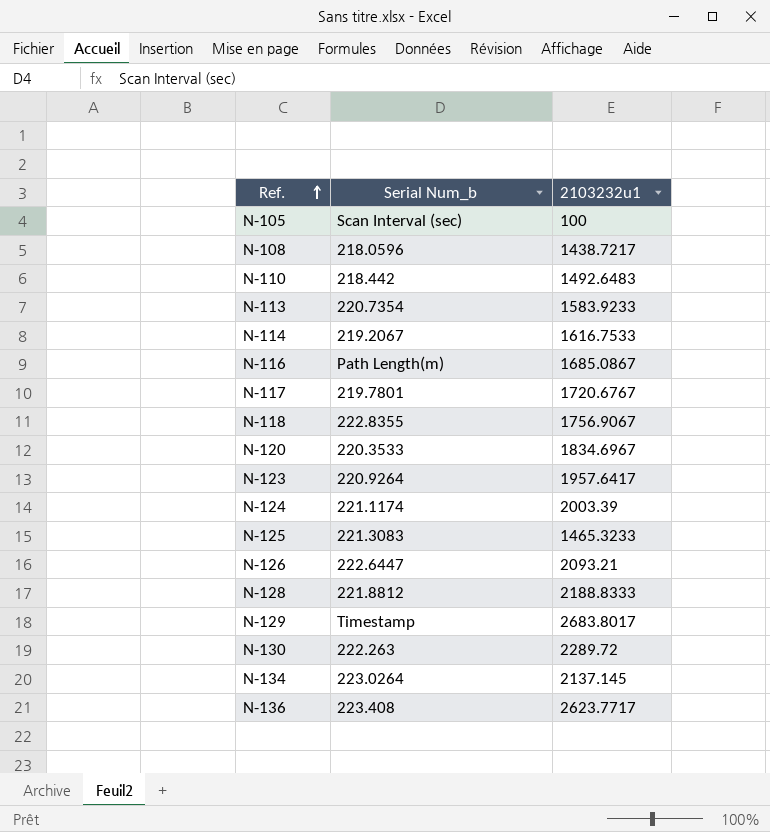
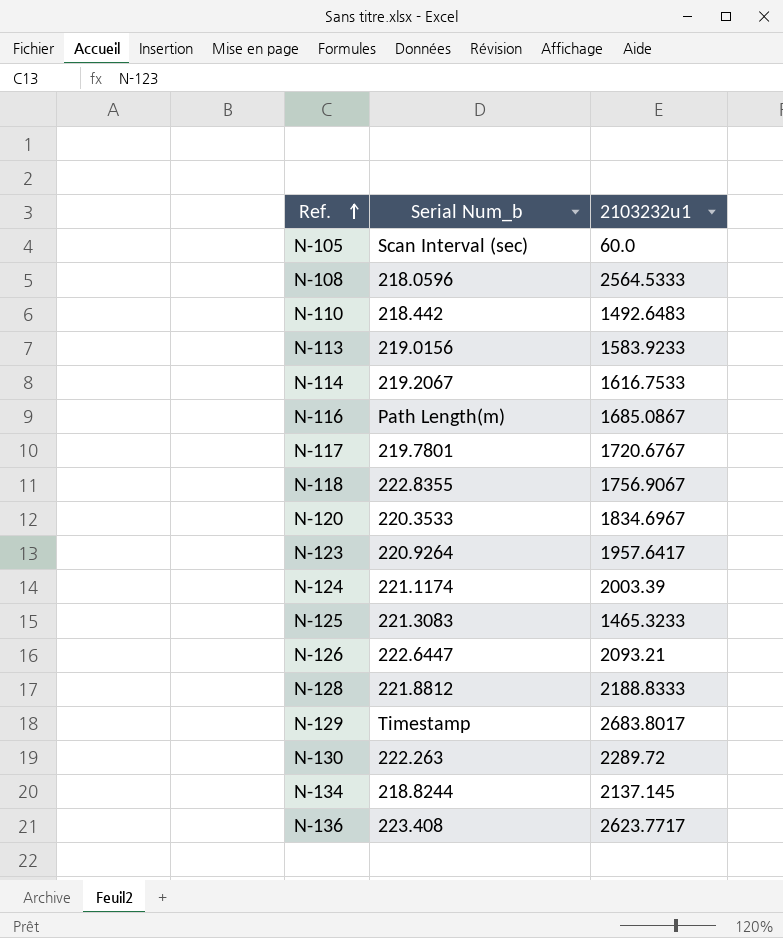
N-105 | 2103232u1: 100 -> 60.0
N-108 | 2103232u1: 1438.7217 -> 2564.5333
N-113 | Serial Num_b: 220.7354 -> 219.0156
N-134 | Serial Num_b: 223.0264 -> 218.8244

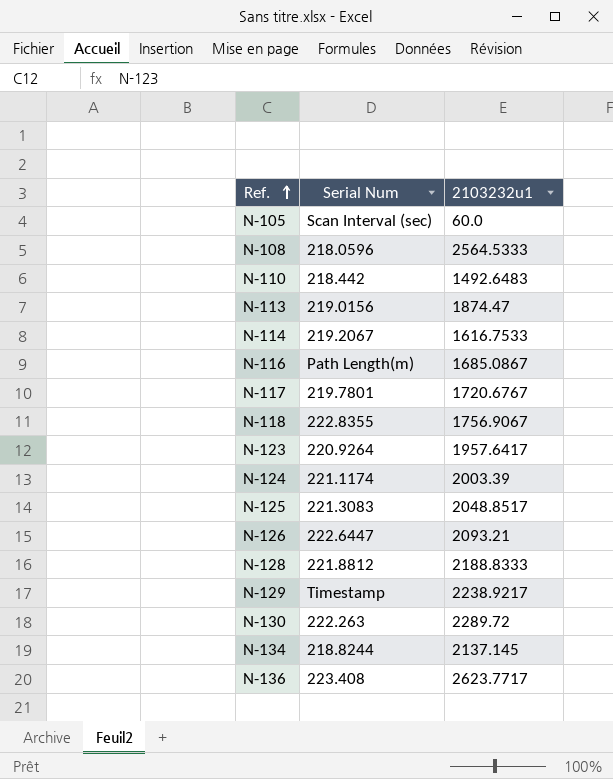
column name: Serial Num_b -> Serial Num
row N-120: 220.3533 | 1834.6967 -> none
N-113 | 2103232u1: 1583.9233 -> 1874.47
N-125 | 2103232u1: 1465.3233 -> 2048.8517
N-129 | 2103232u1: 2683.8017 -> 2238.9217

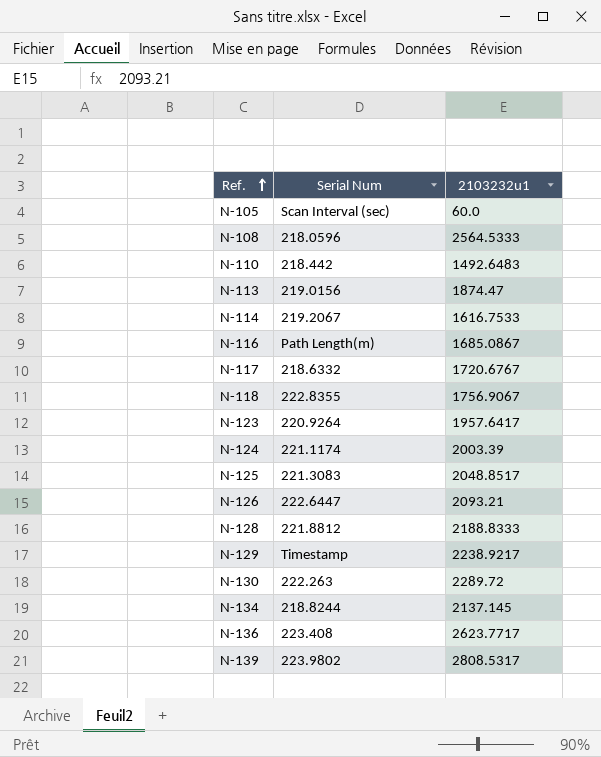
N-117 | Serial Num: 219.7801 -> 218.6332
row N-139: none -> 223.9802 | 2808.5317

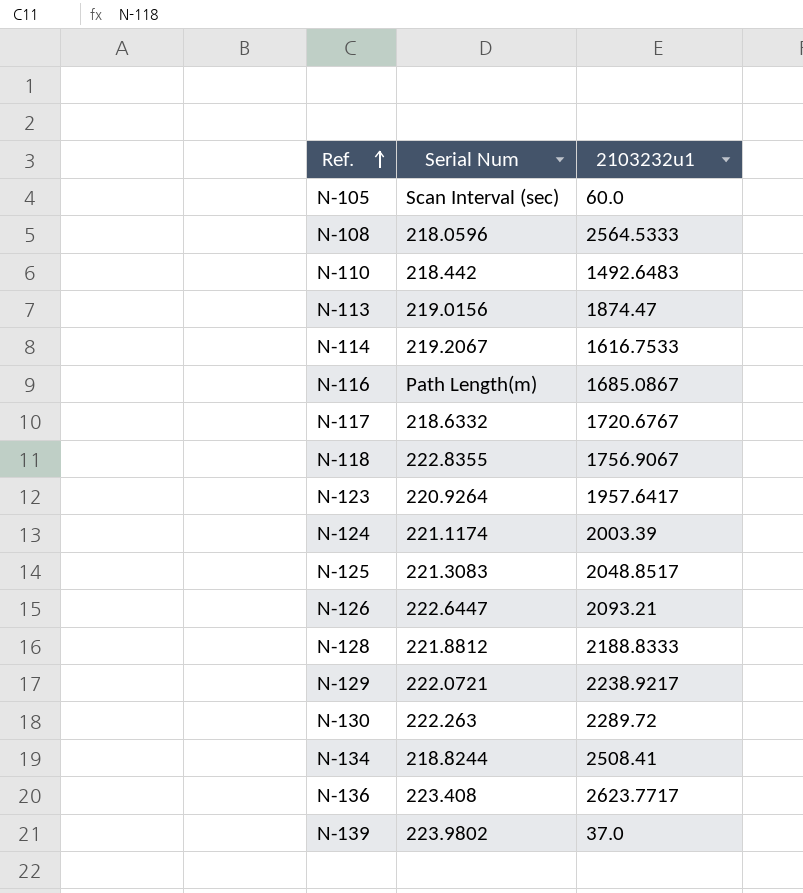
N-129 | Serial Num: Timestamp -> 222.0721
N-134 | 2103232u1: 2137.145 -> 2508.41
N-139 | 2103232u1: 2808.5317 -> 37.0

